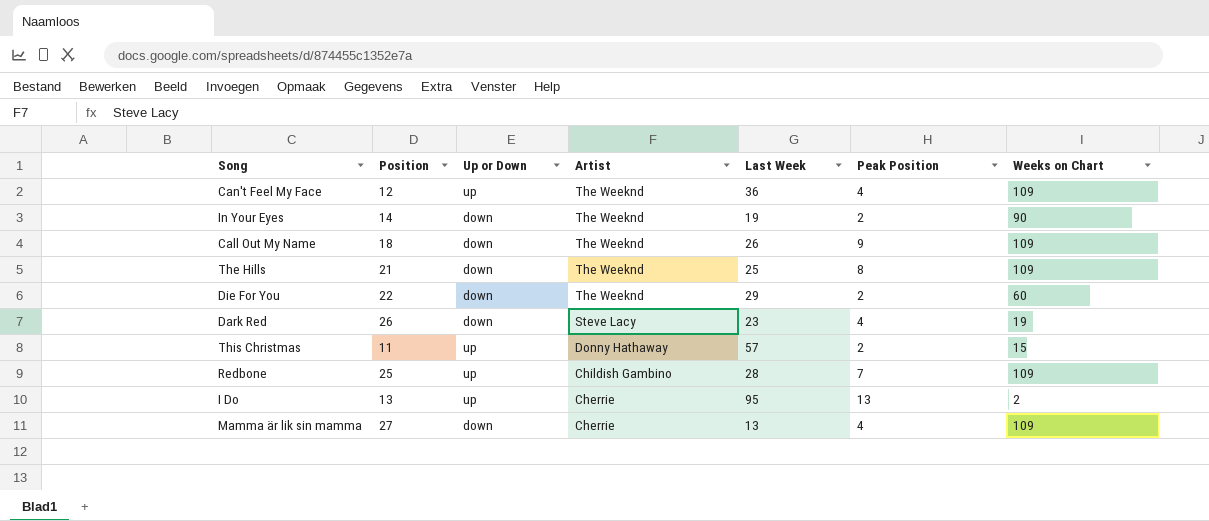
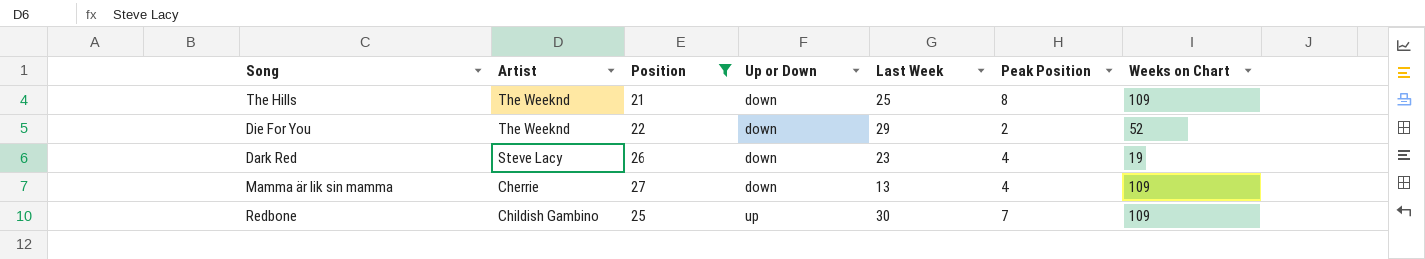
filter: none -> Position >= 21
row order: Artist descending -> Up or Down ascending
column Artist | position: 4 -> 2
Die For You | Weeks on Chart: 60 -> 52
Redbone | Last Week: 28 -> 30

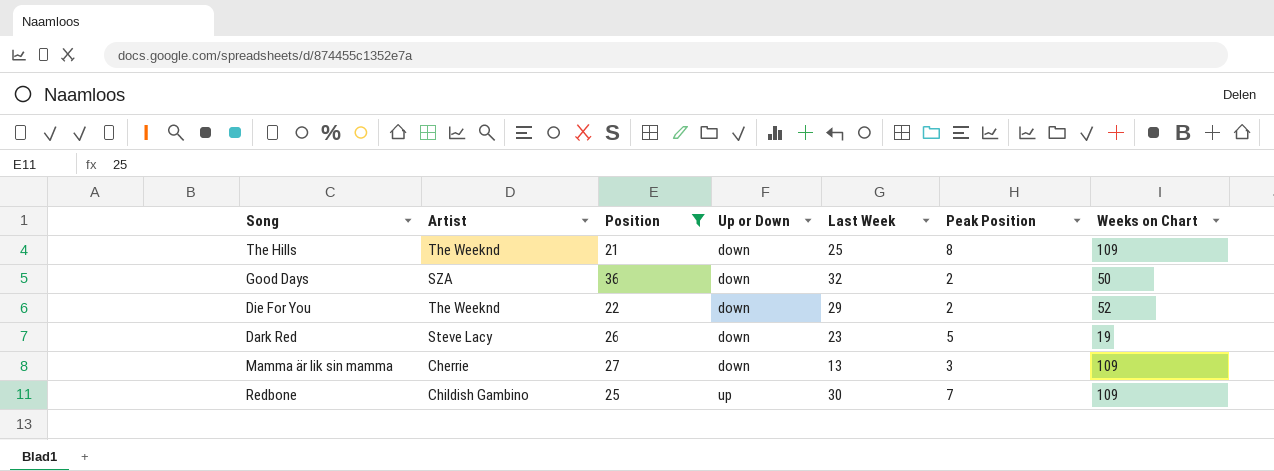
row Good Days: none -> SZA | 36 | down | 32 | 2 | 50
Dark Red | Peak Position: 4 -> 5
Mamma är lik sin mamma | Peak Position: 4 -> 3

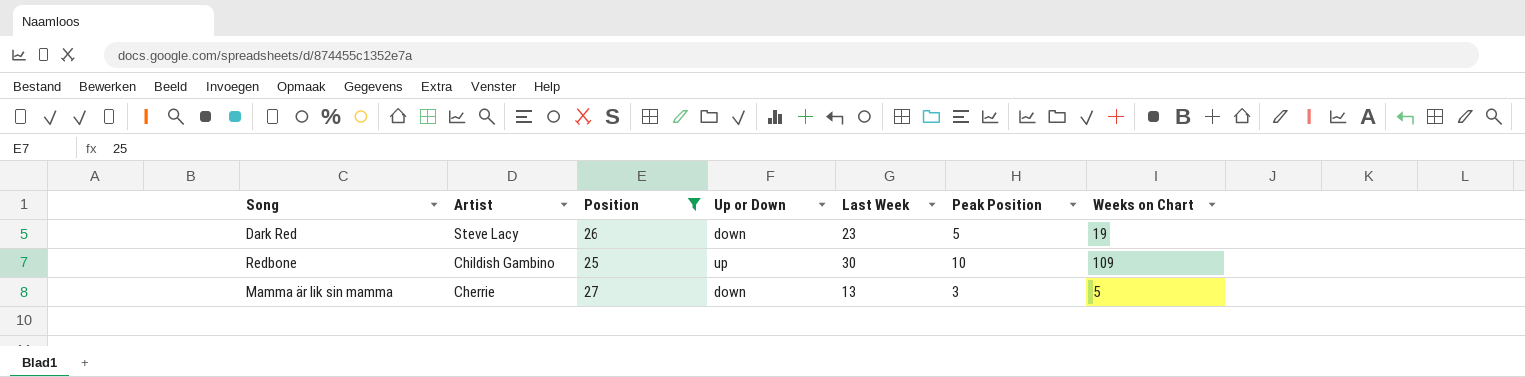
row order: Up or Down ascending -> Artist descending
row The Hills: The Weeknd | 21 | down | 25 | 8 | 109 -> none
row Good Days: SZA | 36 | down | 32 | 2 | 50 -> none
row Die For You: The Weeknd | 22 | down | 29 | 2 | 52 -> none
Redbone | Peak Position: 7 -> 10
Mamma är lik sin mamma | Weeks on Chart: 109 -> 5

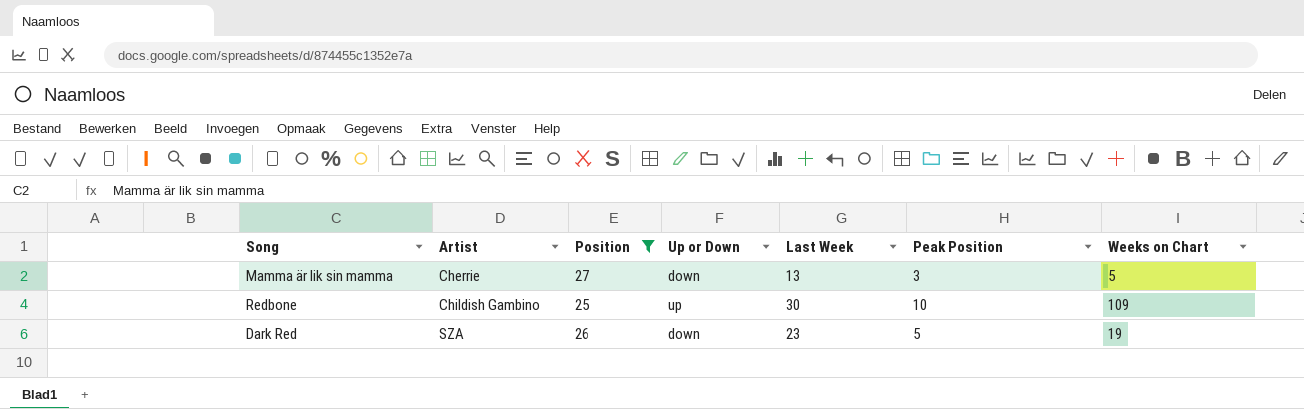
row order: Artist descending -> Artist ascending
Dark Red | Artist: Steve Lacy -> SZA

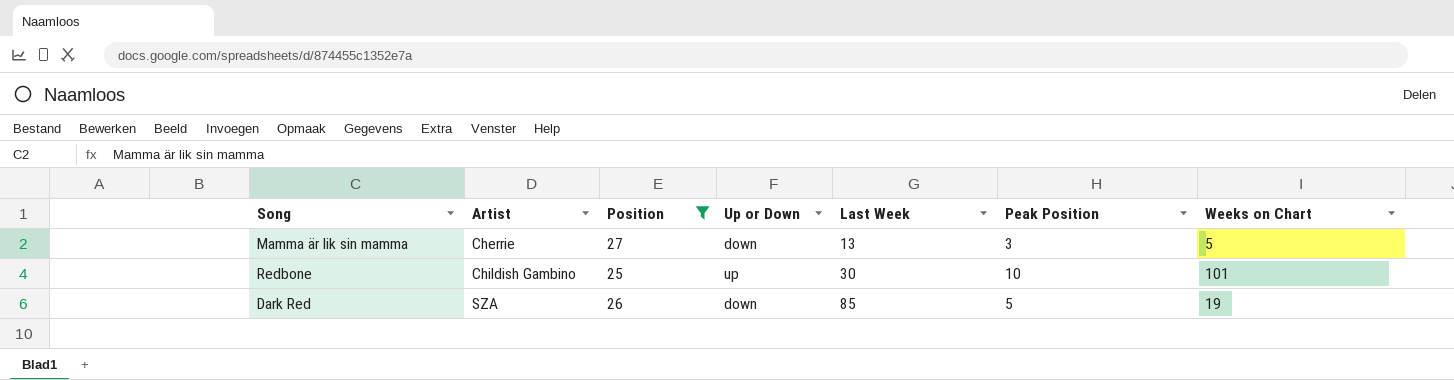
Redbone | Weeks on Chart: 109 -> 101
Dark Red | Last Week: 23 -> 85

